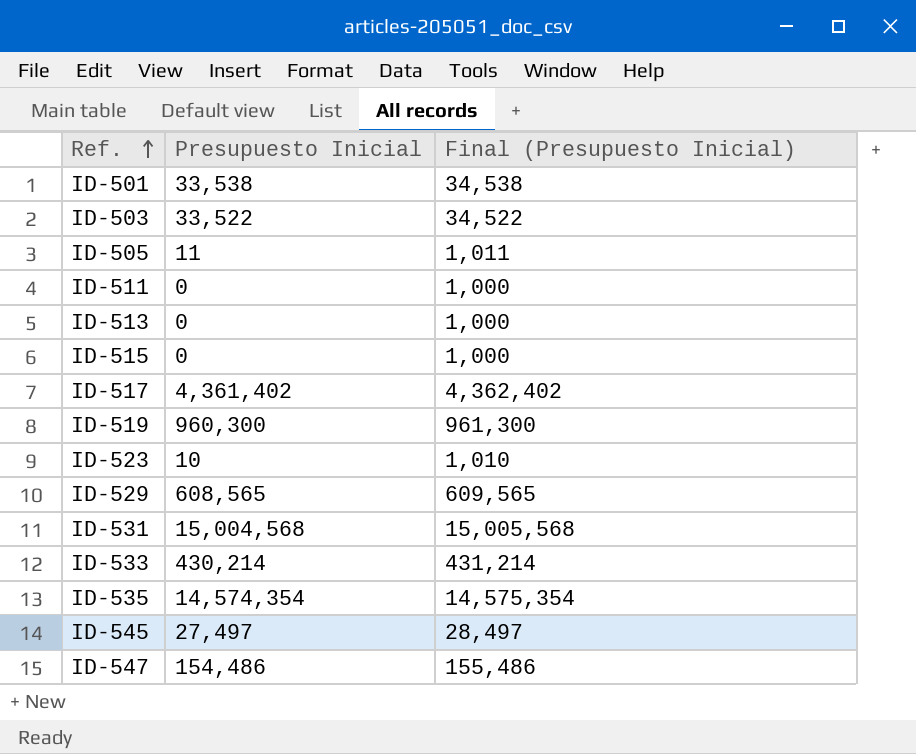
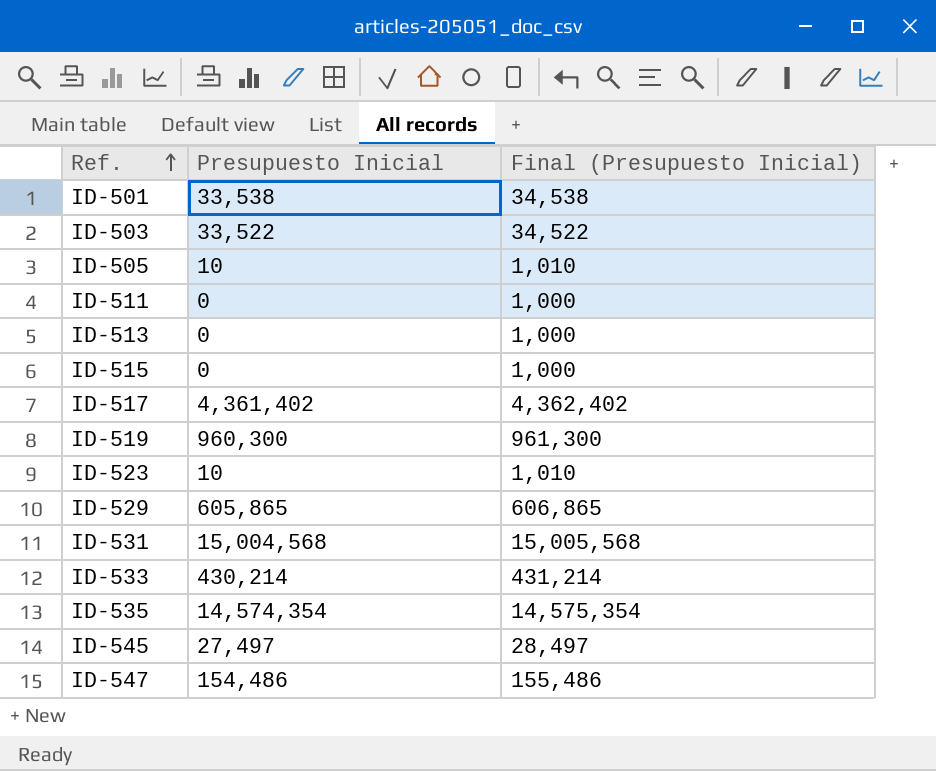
ID-505 | Presupuesto Inicial: 11 -> 10
ID-505 | Final (Presupuesto Inicial): 1,011 -> 1,010
ID-529 | Presupuesto Inicial: 608,565 -> 605,865
ID-529 | Final (Presupuesto Inicial): 609,565 -> 606,865

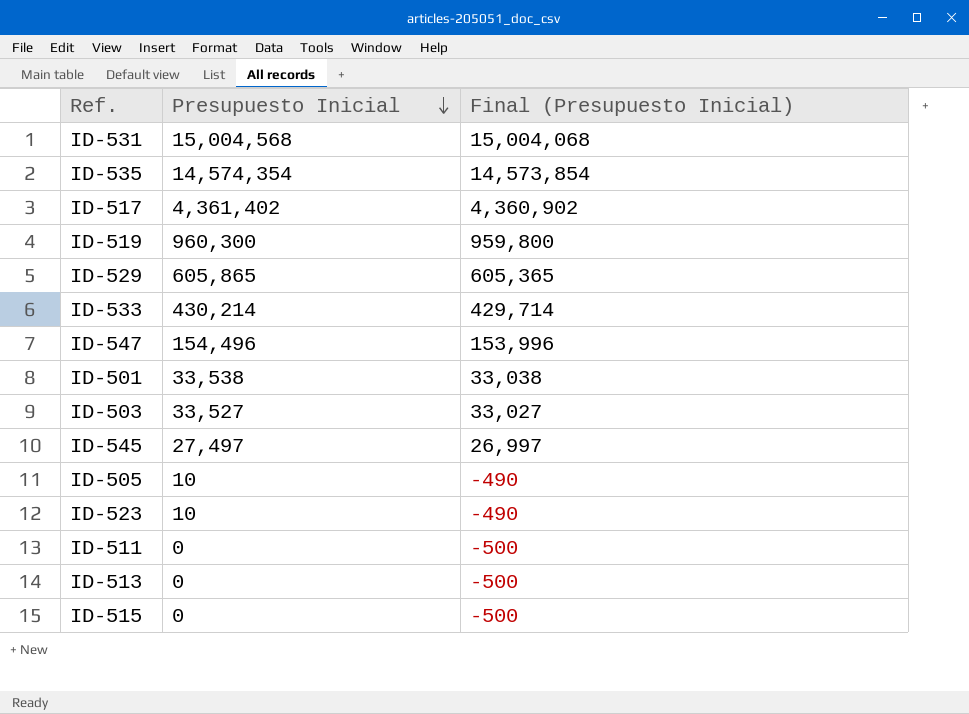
row order: Ref. ascending -> Presupuesto Inicial descending
column Final (Presupuesto Inicial) | formula: [Presupuesto Inicial] + 1000 -> [Presupuesto Inicial] - 500
ID-547 | Presupuesto Inicial: 154,486 -> 154,496
ID-503 | Presupuesto Inicial: 33,522 -> 33,527

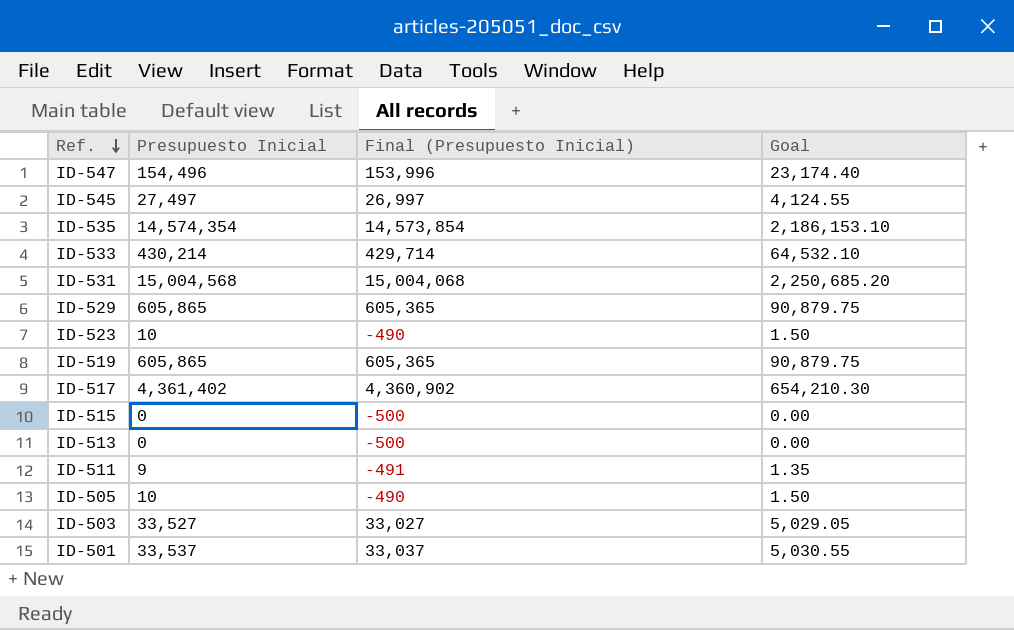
row order: Presupuesto Inicial descending -> Ref. descending
column Goal | formula: none -> [Presupuesto Inicial] * 0.15
ID-519 | Presupuesto Inicial: 960,300 -> 605,865
ID-519 | Final (Presupuesto Inicial): 959,800 -> 605,365
ID-511 | Presupuesto Inicial: 0 -> 9
ID-511 | Final (Presupuesto Inicial): -500 -> -491
ID-501 | Presupuesto Inicial: 33,538 -> 33,537
ID-501 | Final (Presupuesto Inicial): 33,038 -> 33,037

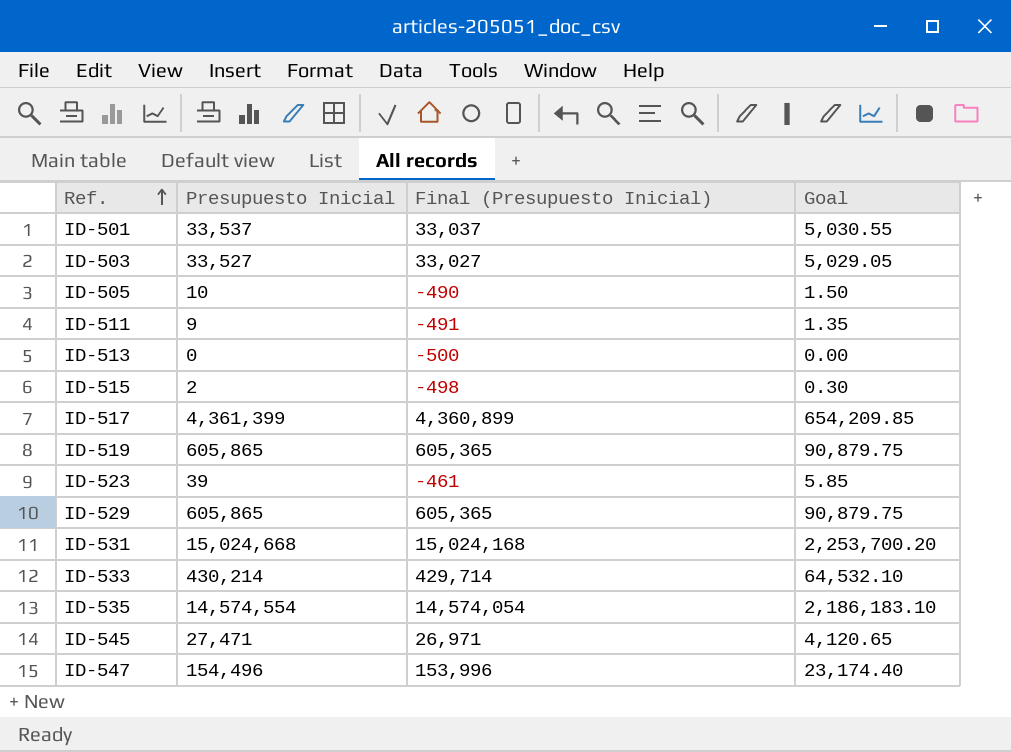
row order: Ref. descending -> Ref. ascending
ID-515 | Presupuesto Inicial: 0 -> 2
ID-515 | Final (Presupuesto Inicial): -500 -> -498
ID-515 | Goal: 0.00 -> 0.30
ID-517 | Presupuesto Inicial: 4,361,402 -> 4,361,399
ID-517 | Final (Presupuesto Inicial): 4,360,902 -> 4,360,899
ID-517 | Goal: 654,210.30 -> 654,209.85
ID-523 | Presupuesto Inicial: 10 -> 39
ID-523 | Final (Presupuesto Inicial): -490 -> -461
ID-523 | Goal: 1.50 -> 5.85
ID-531 | Presupuesto Inicial: 15,004,568 -> 15,024,668
ID-531 | Final (Presupuesto Inicial): 15,004,068 -> 15,024,168
ID-531 | Goal: 2,250,685.20 -> 2,253,700.20
ID-535 | Presupuesto Inicial: 14,574,354 -> 14,574,554
ID-535 | Final (Presupuesto Inicial): 14,573,854 -> 14,574,054
ID-535 | Goal: 2,186,153.10 -> 2,186,183.10
ID-545 | Presupuesto Inicial: 27,497 -> 27,471
ID-545 | Final (Presupuesto Inicial): 26,997 -> 26,971
ID-545 | Goal: 4,124.55 -> 4,120.65

